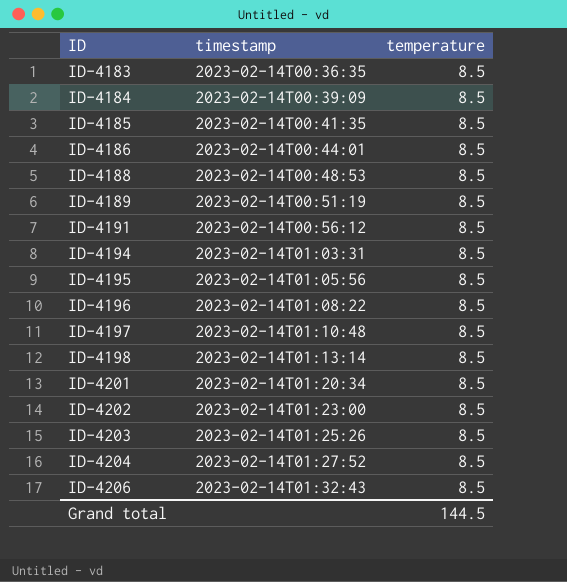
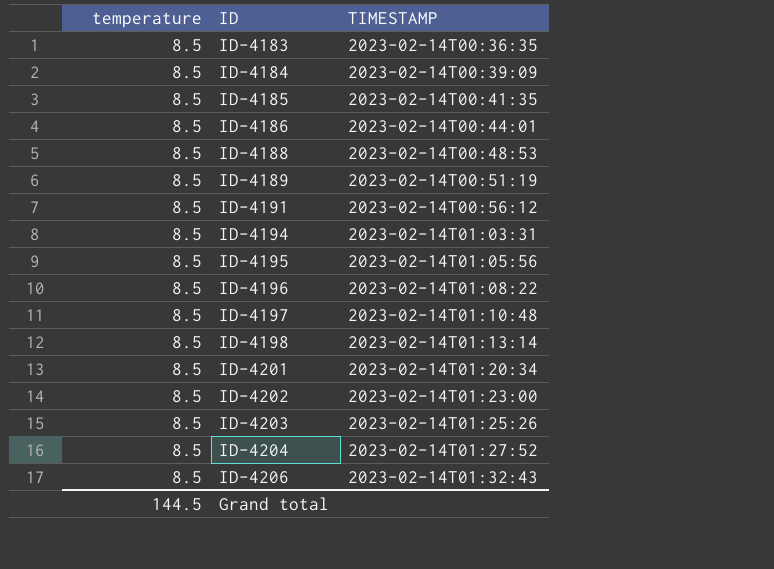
column temperature | position: 3 -> 1
column name: timestamp -> TIMESTAMP

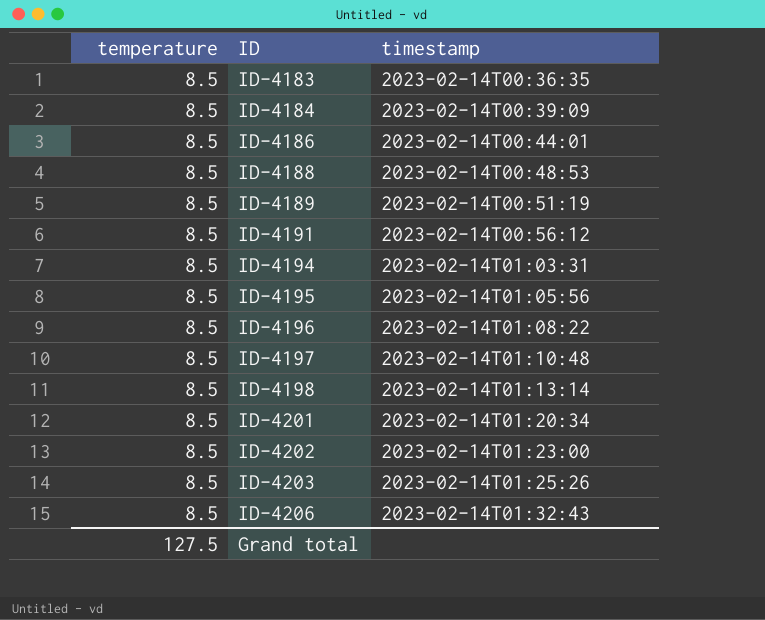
column name: TIMESTAMP -> timestamp
row ID-4185: 8.5 | 2023-02-14T00:41:35 -> none
row ID-4204: 8.5 | 2023-02-14T01:27:52 -> none
Grand total | temperature: 144.5 -> 127.5

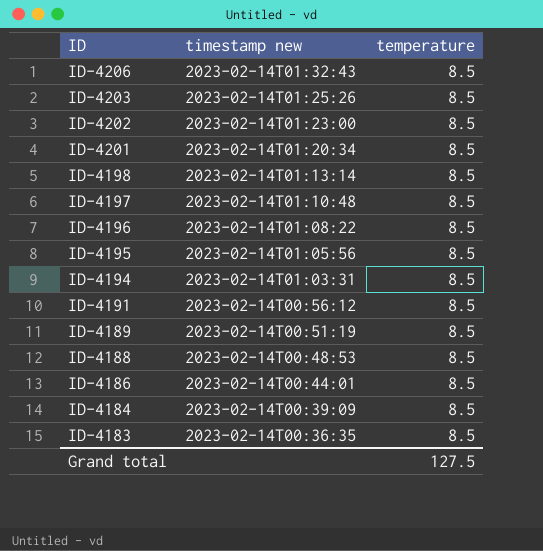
row order: ID ascending -> ID descending
column name: timestamp -> timestamp new
column temperature | position: 1 -> 3

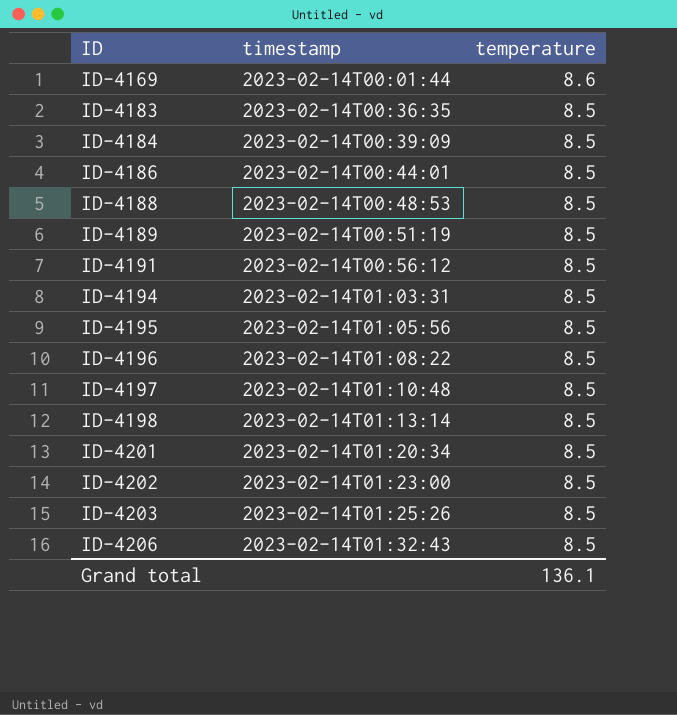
row order: ID descending -> ID ascending
column name: timestamp new -> timestamp
row ID-4169: none -> 2023-02-14T00:01:44 | 8.6
Grand total | temperature: 127.5 -> 136.1

